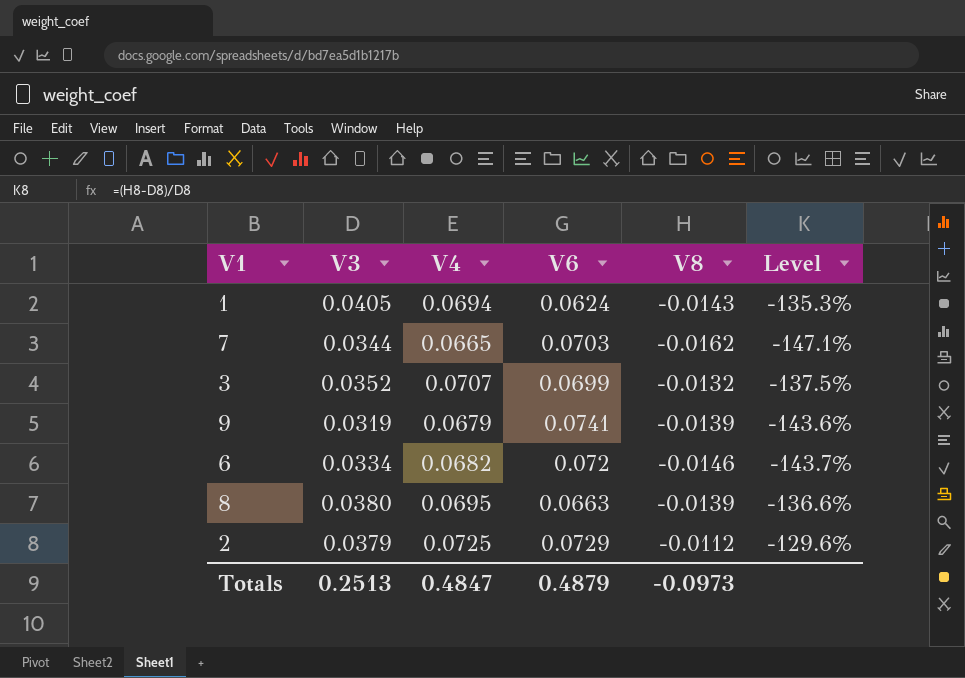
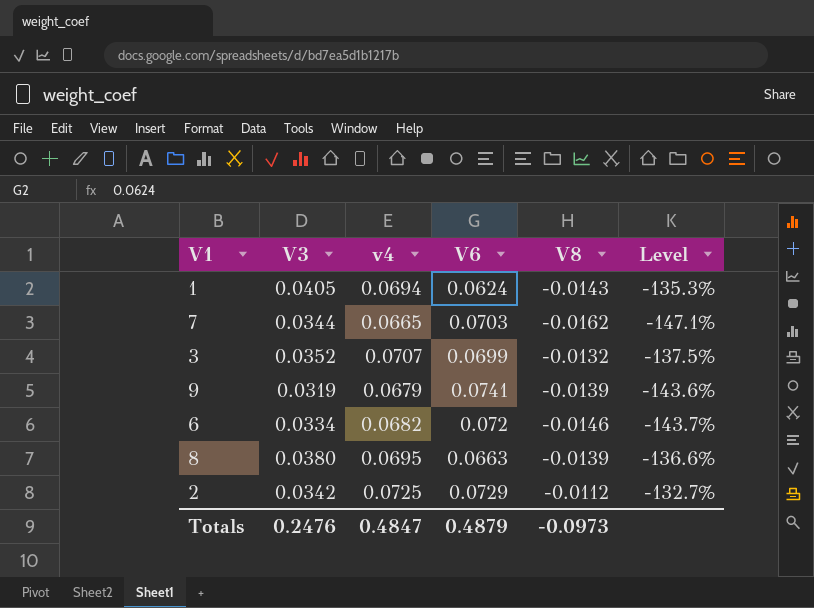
column name: V4 -> v4
2 | V3: 0.0379 -> 0.0342
2 | Level: -129.6% -> -132.7%
Totals | V3: 0.2513 -> 0.2476

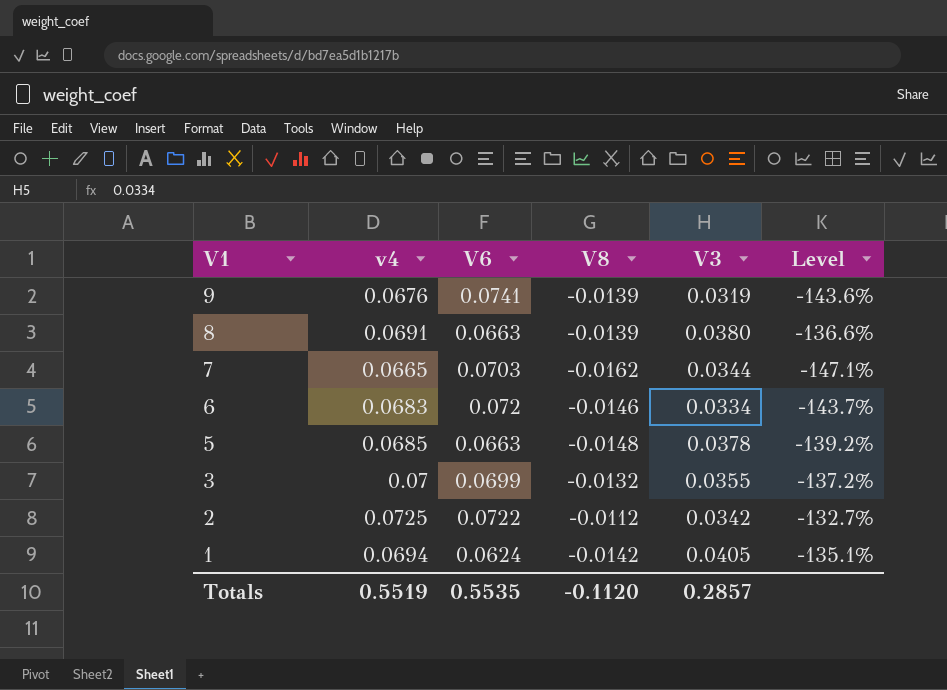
row order: none -> V1 descending
column V3 | position: 2 -> 5
9 | v4: 0.0679 -> 0.0676
8 | v4: 0.0695 -> 0.0691
6 | v4: 0.0682 -> 0.0683
row 5: none -> 0.0685 | 0.0663 | -0.0148 | 0.0378 | -139.2%
3 | v4: 0.0707 -> 0.07
3 | V3: 0.0352 -> 0.0355
3 | Level: -137.5% -> -137.2%
2 | V6: 0.0729 -> 0.0722
1 | V8: -0.0143 -> -0.0142
1 | Level: -135.3% -> -135.1%
Totals | v4: 0.4847 -> 0.5519
Totals | V6: 0.4879 -> 0.5535
Totals | V8: -0.0973 -> -0.1120
Totals | V3: 0.2476 -> 0.2857

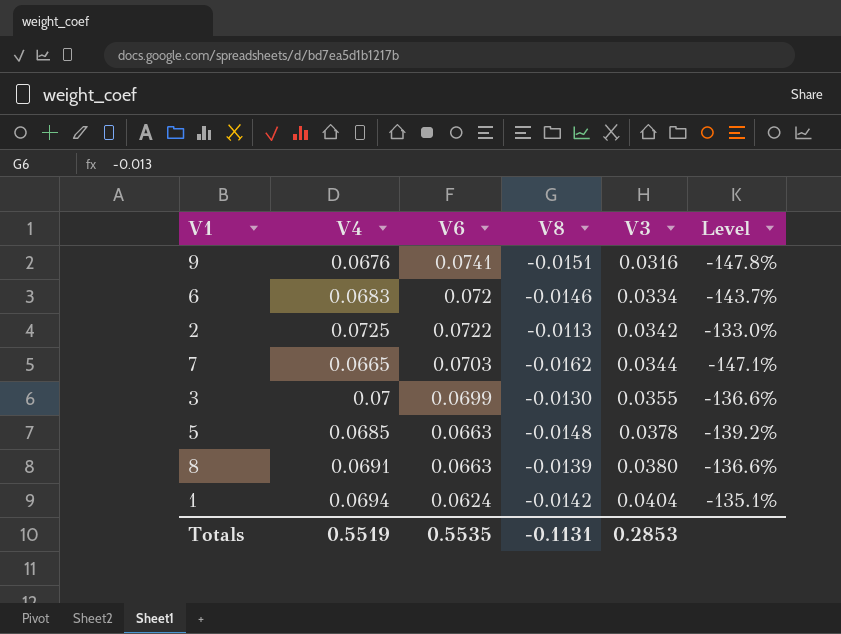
row order: V1 descending -> V3 ascending
column name: v4 -> V4
9 | V8: -0.0139 -> -0.0151
9 | V3: 0.0319 -> 0.0316
9 | Level: -143.6% -> -147.8%
2 | V8: -0.0112 -> -0.0113
2 | Level: -132.7% -> -133.0%
3 | V8: -0.0132 -> -0.0130
3 | Level: -137.2% -> -136.6%
1 | V3: 0.0405 -> 0.0404
Totals | V8: -0.1120 -> -0.1131
Totals | V3: 0.2857 -> 0.2853

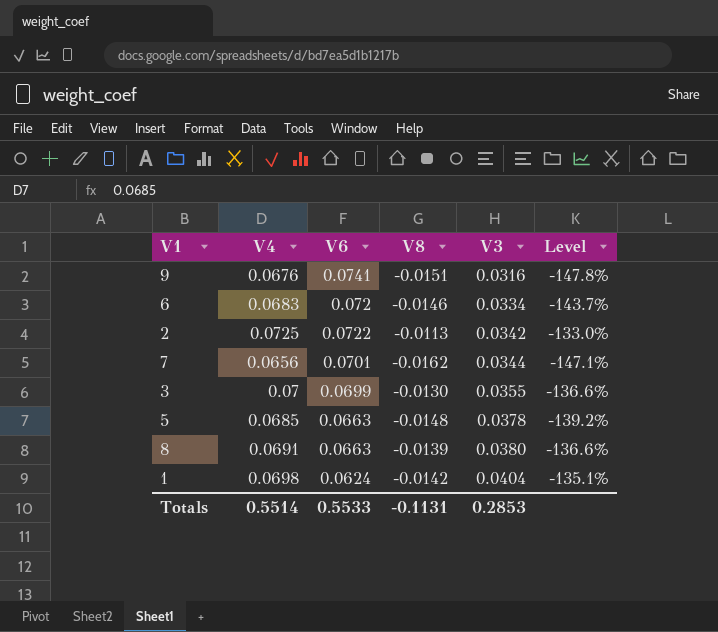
7 | V4: 0.0665 -> 0.0656
7 | V6: 0.0703 -> 0.0701
1 | V4: 0.0694 -> 0.0698
Totals | V4: 0.5519 -> 0.5514
Totals | V6: 0.5535 -> 0.5533

